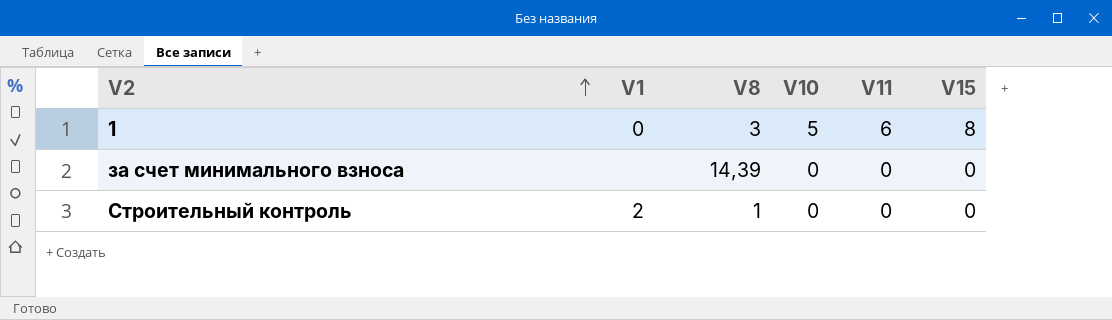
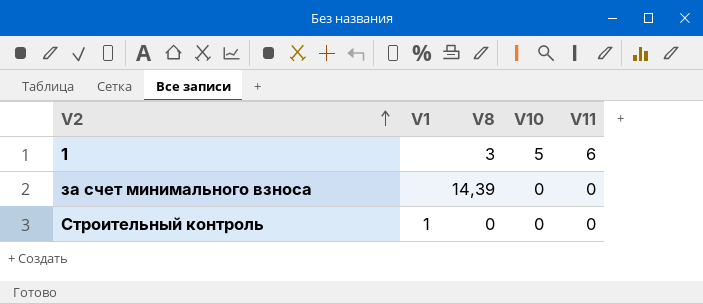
column V15 | position: 6 -> none
1 | V1: 0 -> none
Строительный контроль | V1: 2 -> 1
Строительный контроль | V8: 1 -> 0

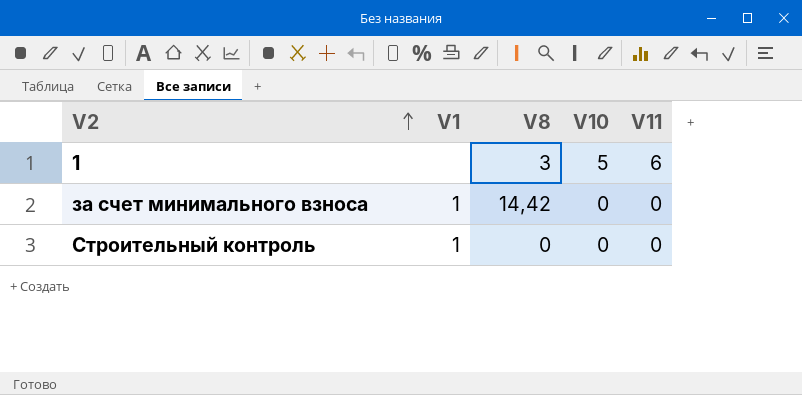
за счет минимального взноса | V1: none -> 1
за счет минимального взноса | V8: 14,39 -> 14,42

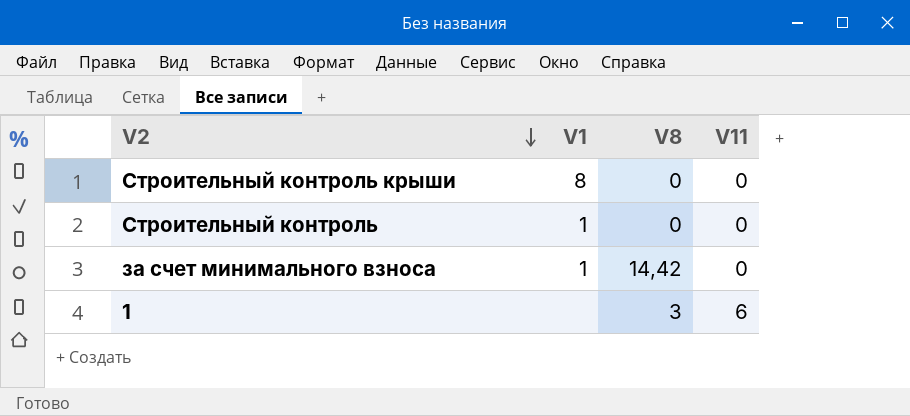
row order: V2 ascending -> V2 descending
column V10 | position: 4 -> none
row Строительный контроль крыши: none -> 8 | 0 | 0

